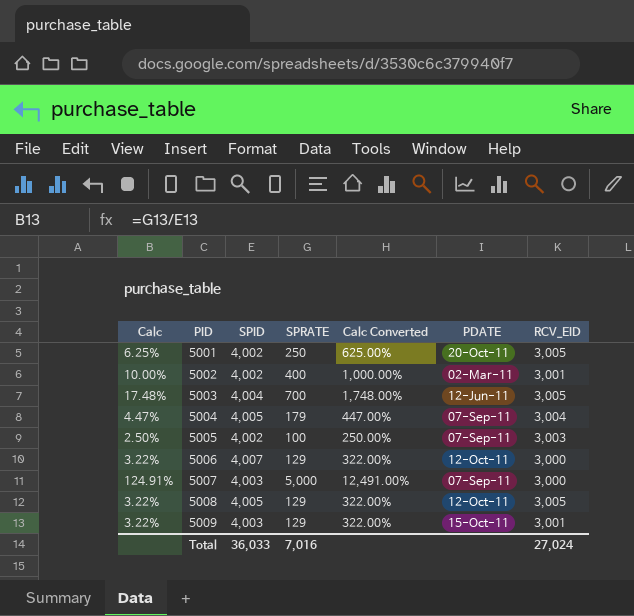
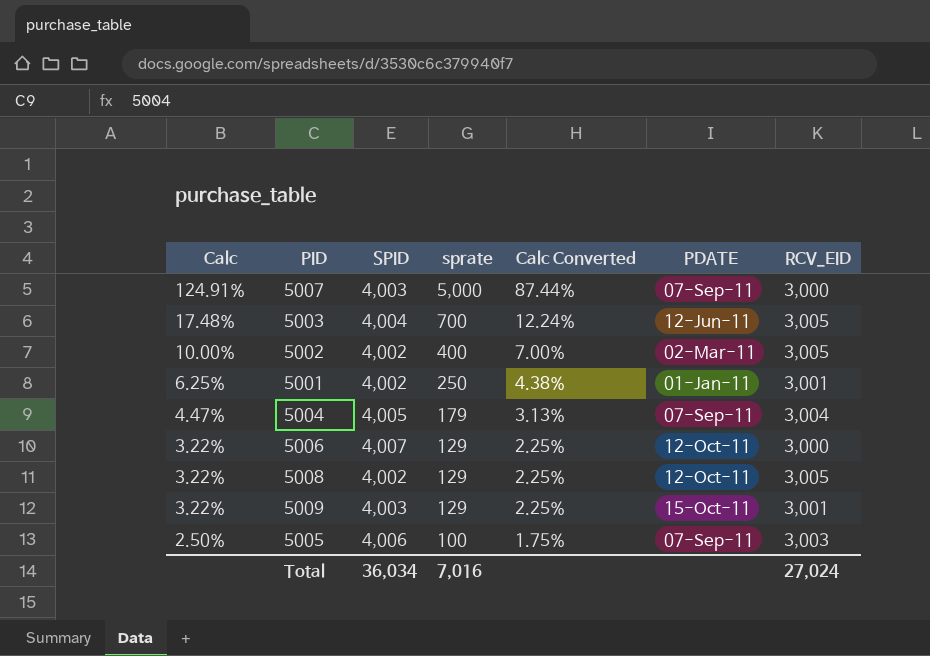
row order: PID ascending -> Calc descending
column name: SPRATE -> sprate
column Calc Converted | formula: [Calc] * 100 -> [Calc] * 0.7
5002 | RCV_EID: 3,001 -> 3,005
5001 | PDATE: 20-Oct-11 -> 01-Jan-11
5001 | RCV_EID: 3,005 -> 3,001
5008 | SPID: 4,005 -> 4,002
5005 | SPID: 4,002 -> 4,006
Total | SPID: 36,033 -> 36,034

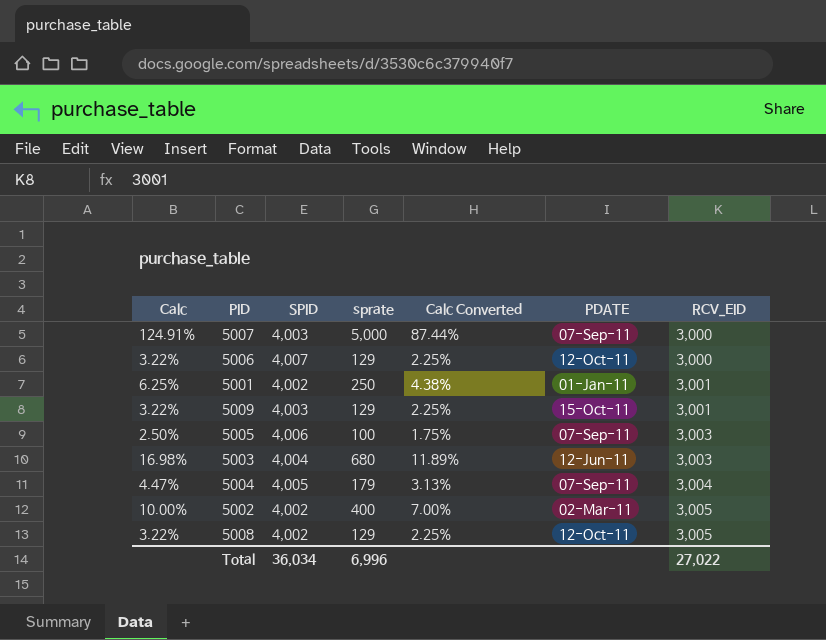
row order: Calc descending -> RCV_EID ascending
5003 | Calc: 17.48% -> 16.98%
5003 | sprate: 700 -> 680
5003 | Calc Converted: 12.24% -> 11.89%
5003 | RCV_EID: 3,005 -> 3,003
Total | sprate: 7,016 -> 6,996
Total | RCV_EID: 27,024 -> 27,022

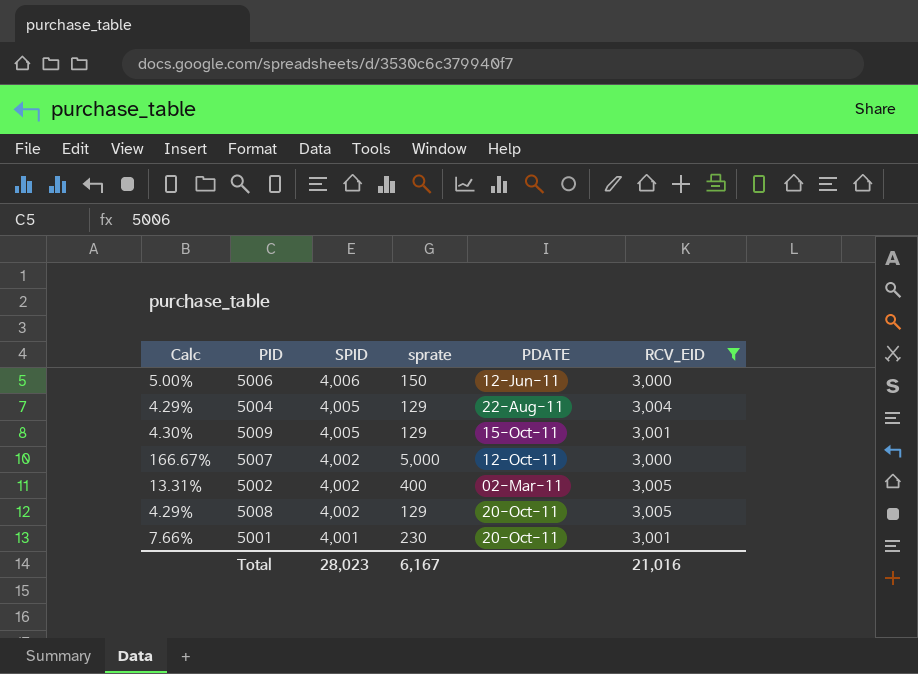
filter: none -> RCV_EID != 3,003
row order: RCV_EID ascending -> SPID descending
column Calc Converted | formula: [Calc] * 0.7 -> none
column Calc | formula: [sprate] / [SPID] -> [sprate] / [RCV_EID]
5006 | SPID: 4,007 -> 4,006
5006 | sprate: 129 -> 150
5006 | PDATE: 12-Oct-11 -> 12-Jun-11
5004 | sprate: 179 -> 129
5004 | PDATE: 07-Sep-11 -> 22-Aug-11
5009 | SPID: 4,003 -> 4,005
5007 | SPID: 4,003 -> 4,002
5007 | PDATE: 07-Sep-11 -> 12-Oct-11
5008 | PDATE: 12-Oct-11 -> 20-Oct-11
5001 | SPID: 4,002 -> 4,001
5001 | sprate: 250 -> 230
5001 | PDATE: 01-Jan-11 -> 20-Oct-11
Total | SPID: 36,034 -> 28,023
Total | sprate: 6,996 -> 6,167
Total | RCV_EID: 27,022 -> 21,016

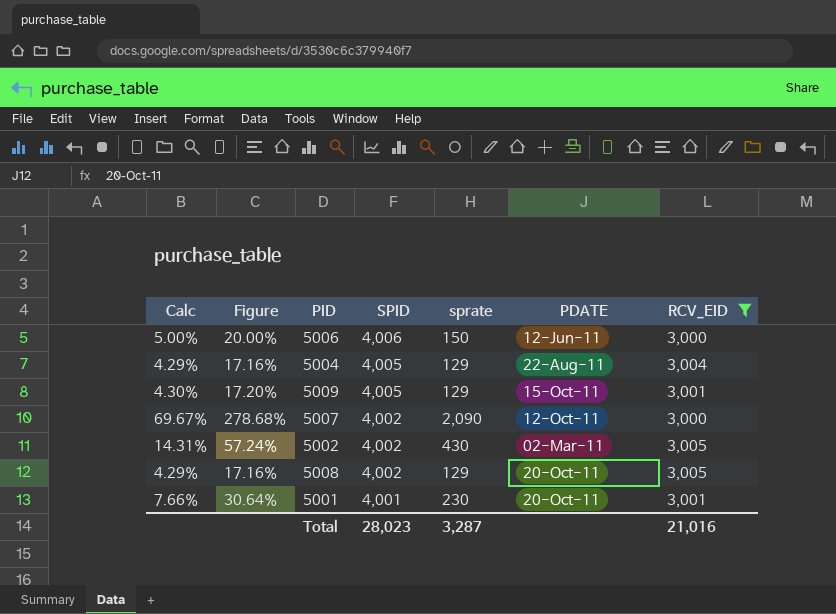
column Figure | formula: none -> [Calc] * 4
5007 | Calc: 166.67% -> 69.67%
5007 | sprate: 5,000 -> 2,090
5002 | Calc: 13.31% -> 14.31%
5002 | sprate: 400 -> 430
Total | sprate: 6,167 -> 3,287

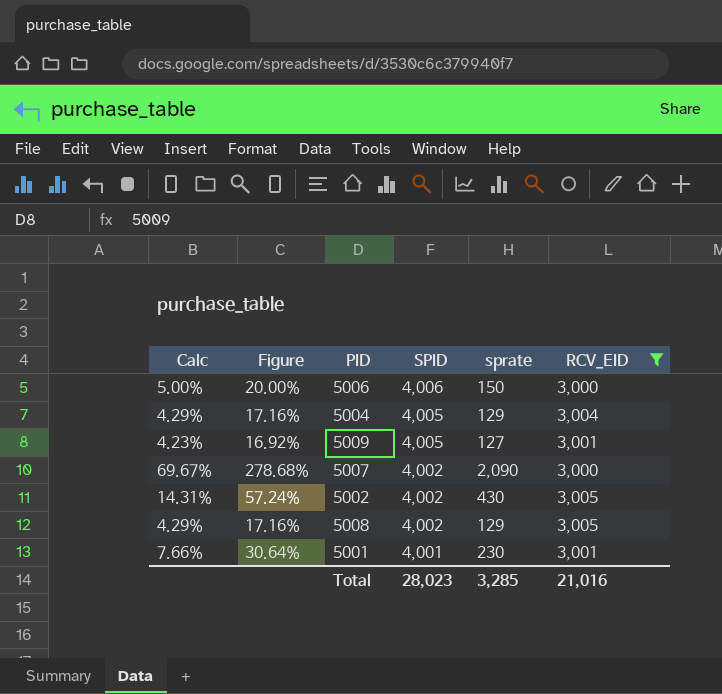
column PDATE | position: 6 -> none
5009 | Calc: 4.30% -> 4.23%
5009 | Figure: 17.20% -> 16.92%
5009 | sprate: 129 -> 127
Total | sprate: 3,287 -> 3,285

